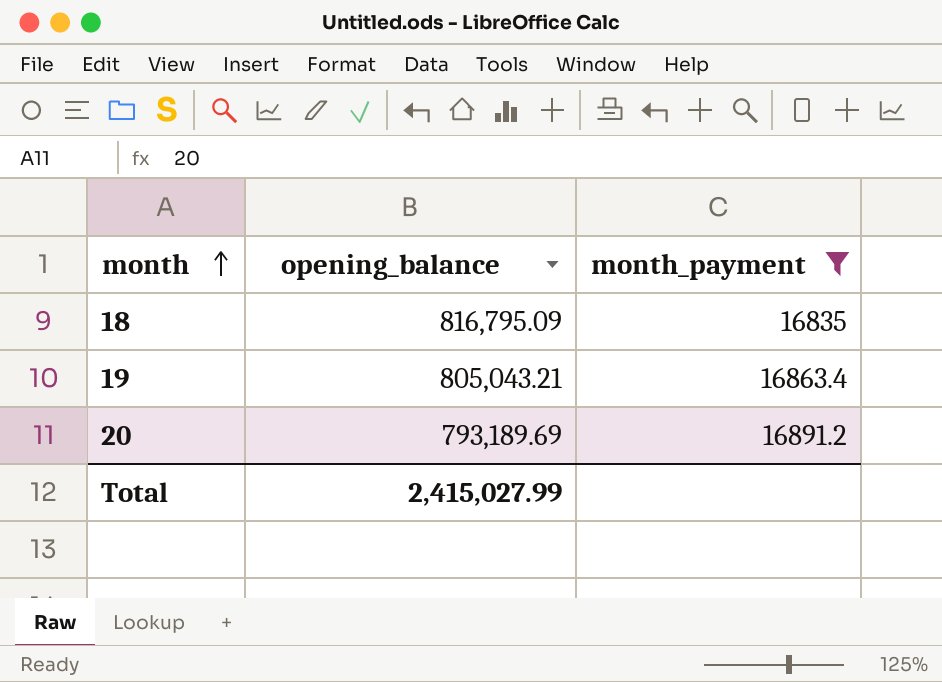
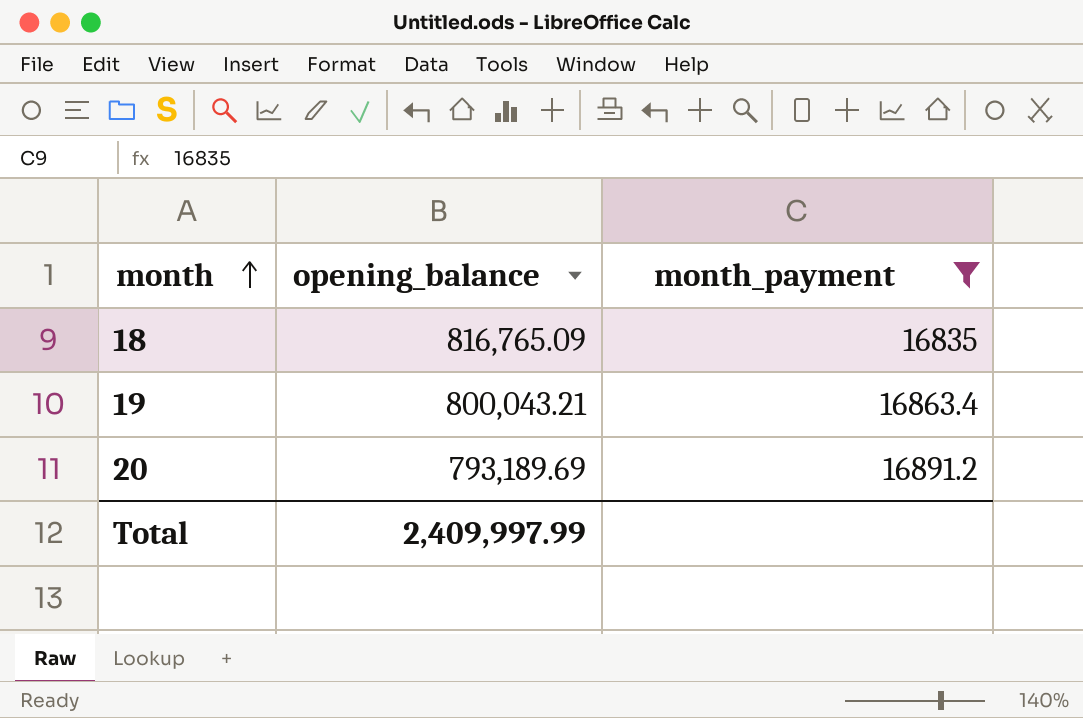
18 | opening_balance: 816,795.09 -> 816,765.09
19 | opening_balance: 805,043.21 -> 800,043.21
Total | opening_balance: 2,415,027.99 -> 2,409,997.99

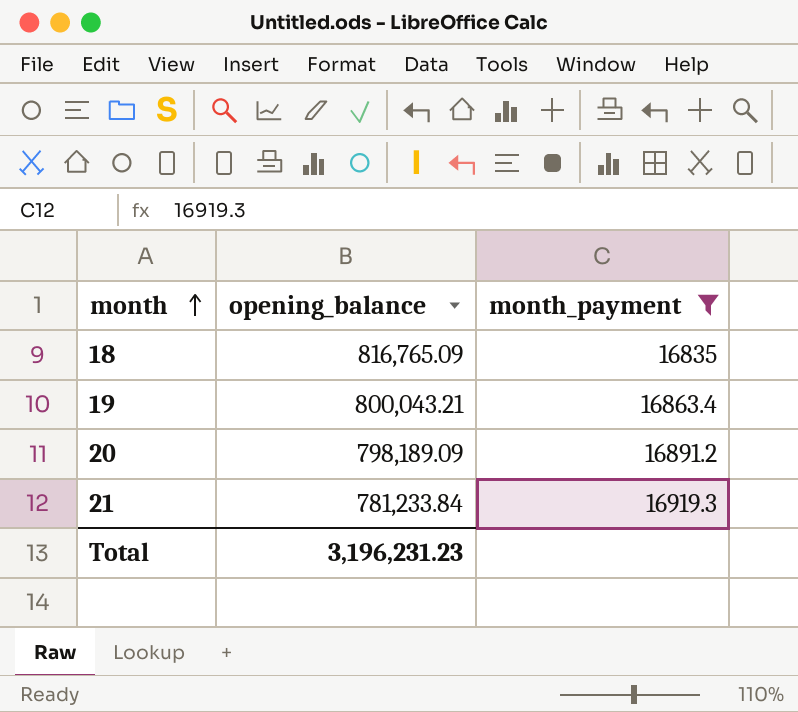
20 | opening_balance: 793,189.69 -> 798,189.09
row 21: none -> 781,233.84 | 16919.3
Total | opening_balance: 2,409,997.99 -> 3,196,231.23

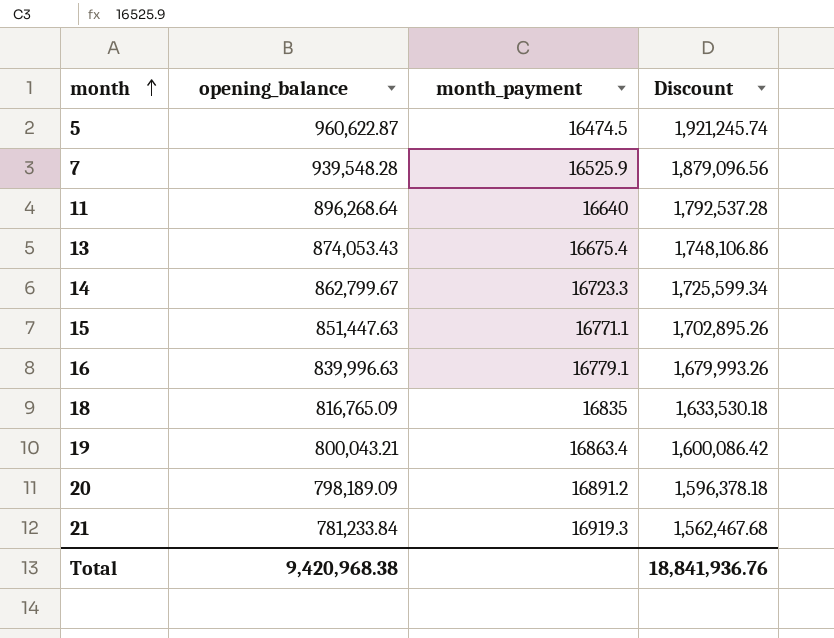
filter: month_payment >= 16835 -> none
column Discount | formula: none -> [opening_balance] * 2
Total | opening_balance: 3,196,231.23 -> 9,420,968.38

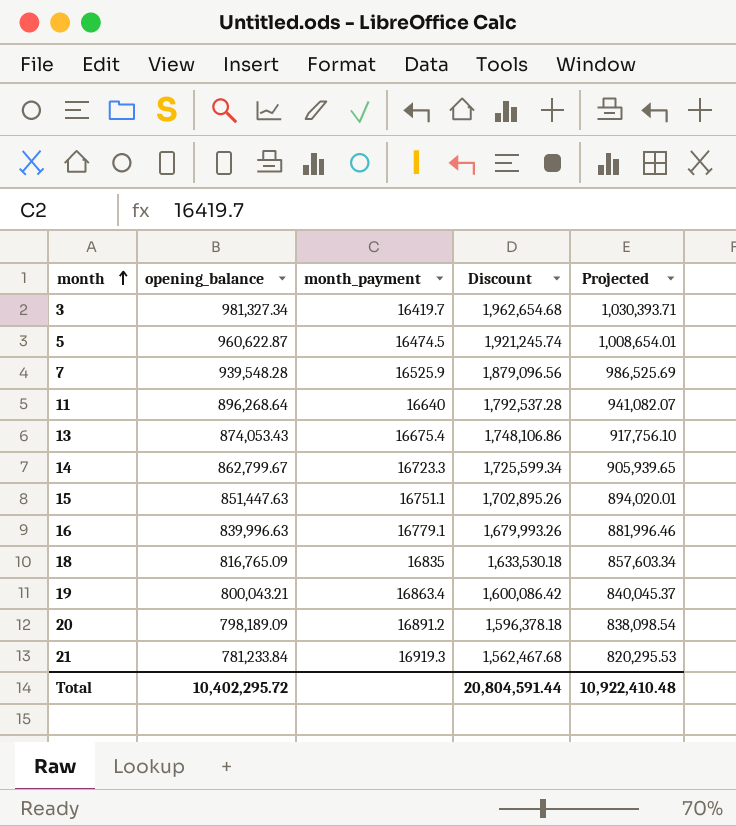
column Projected | formula: none -> [opening_balance] * 1.05
row 3: none -> 981,327.34 | 16419.7 | 1,962,654.68 | 1,030,393.71
15 | month_payment: 16771.1 -> 16751.1
Total | opening_balance: 9,420,968.38 -> 10,402,295.72
Total | Discount: 18,841,936.76 -> 20,804,591.44

